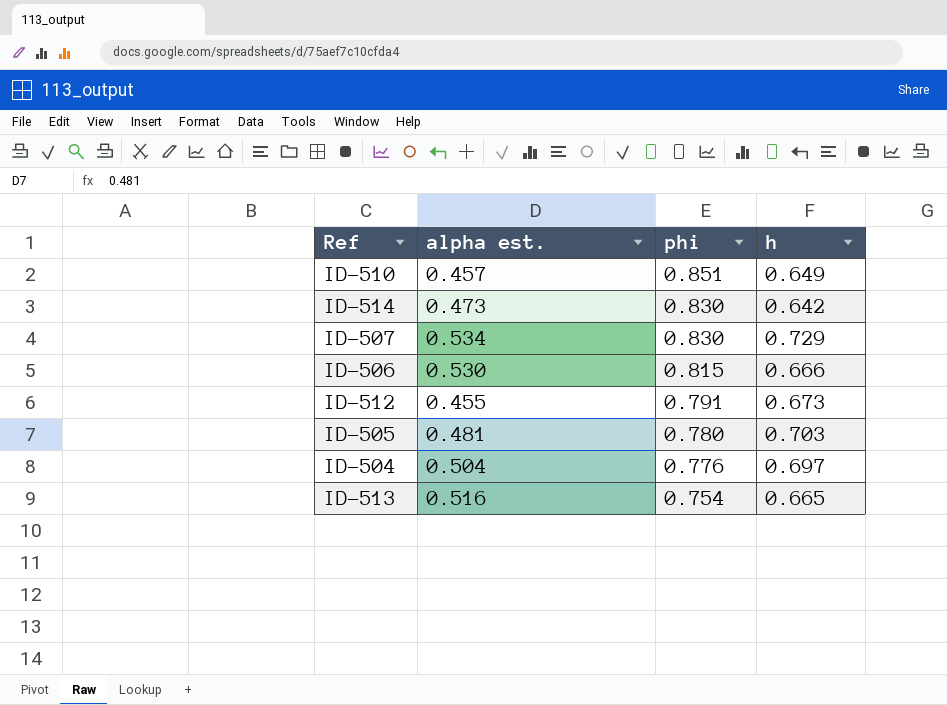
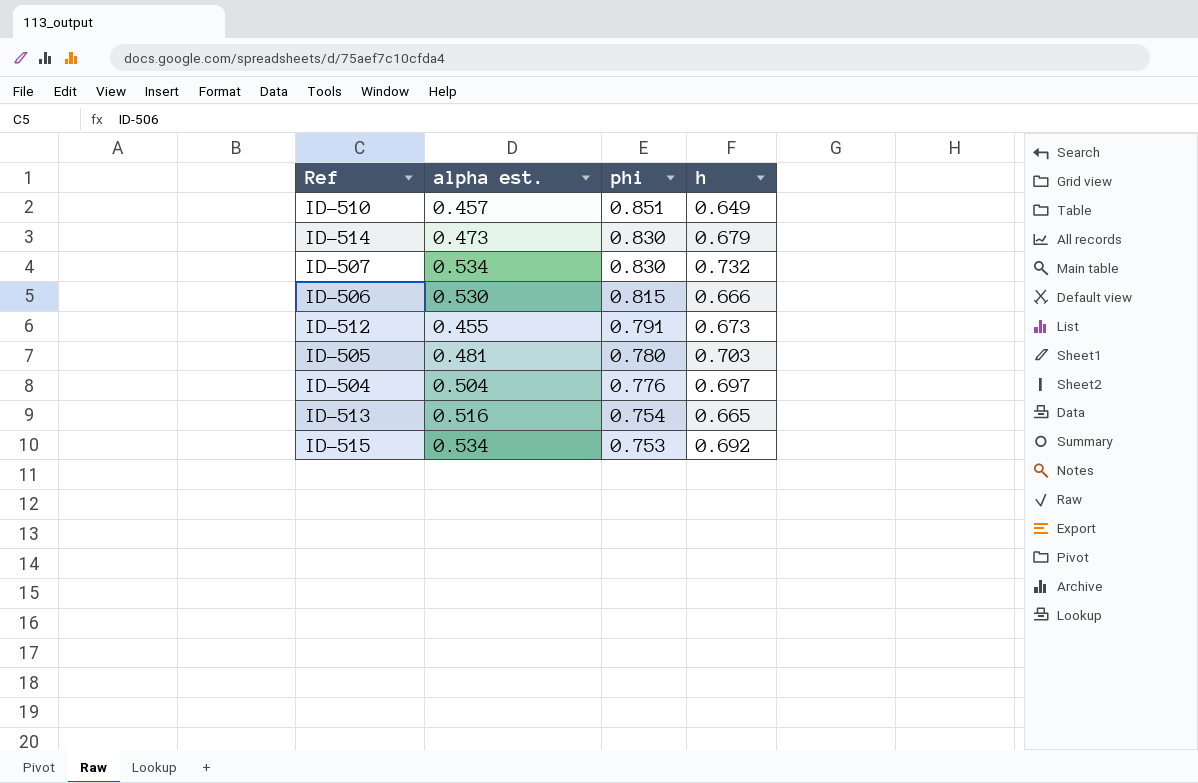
ID-514 | h: 0.642 -> 0.679
ID-507 | h: 0.729 -> 0.732
row ID-515: none -> 0.534 | 0.753 | 0.692

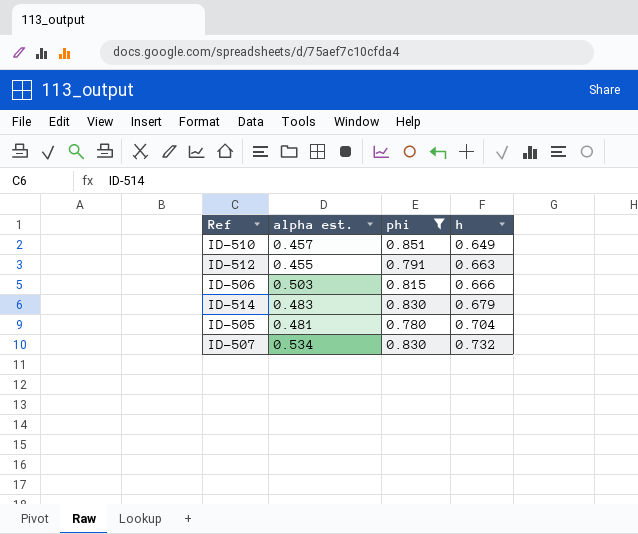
filter: none -> phi >= 0.780
row order: phi descending -> h ascending
ID-512 | h: 0.673 -> 0.663
ID-506 | alpha est.: 0.530 -> 0.503
ID-514 | alpha est.: 0.473 -> 0.483
ID-505 | h: 0.703 -> 0.704

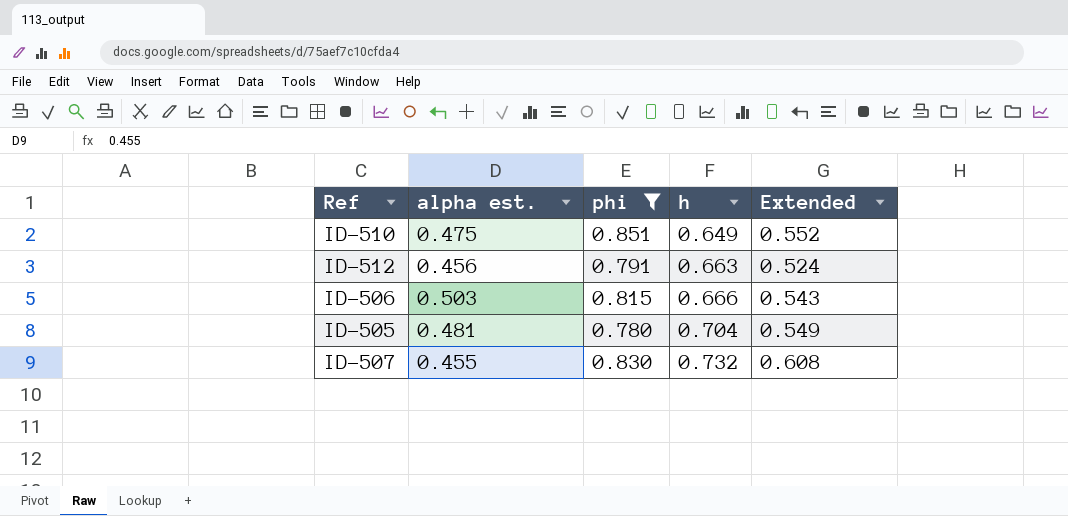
column Extended | formula: none -> [phi] * [h]
row ID-514: 0.483 | 0.830 | 0.679 -> none
ID-510 | alpha est.: 0.457 -> 0.475
ID-512 | alpha est.: 0.455 -> 0.456
ID-507 | alpha est.: 0.534 -> 0.455

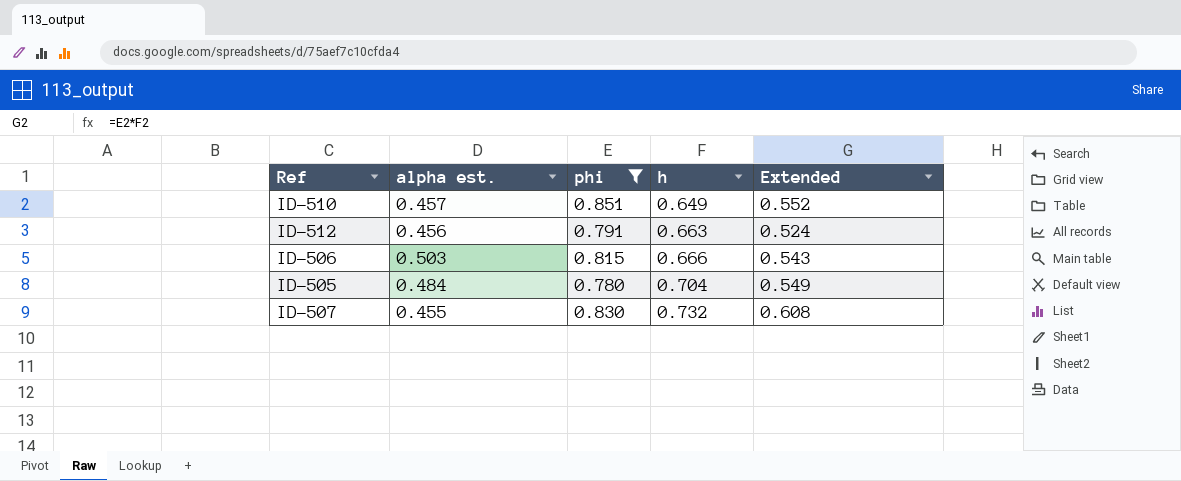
ID-510 | alpha est.: 0.475 -> 0.457
ID-505 | alpha est.: 0.481 -> 0.484

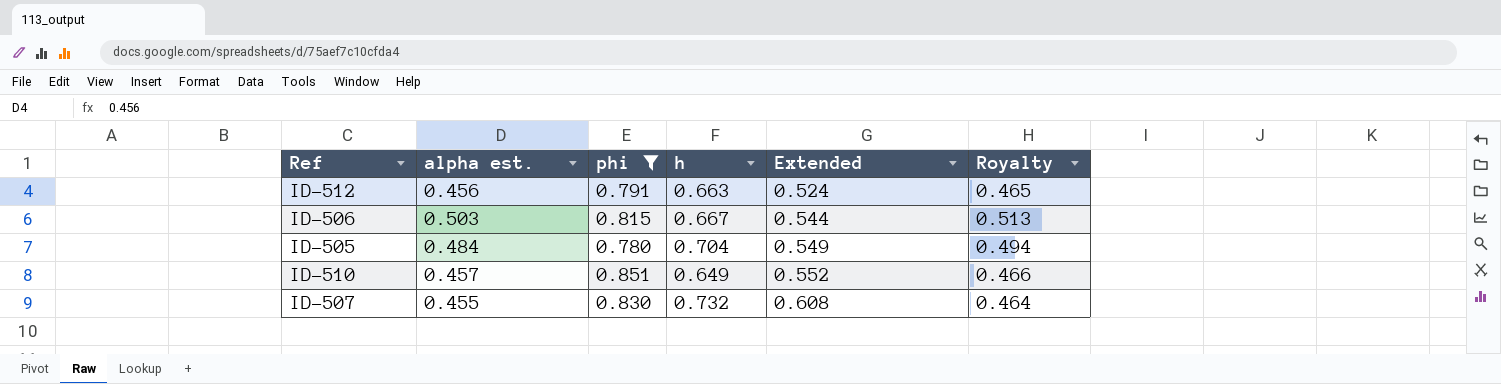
row order: h ascending -> Extended ascending
column Royalty | formula: none -> [alpha est.] * 1.02
ID-506 | h: 0.666 -> 0.667
ID-506 | Extended: 0.543 -> 0.544

